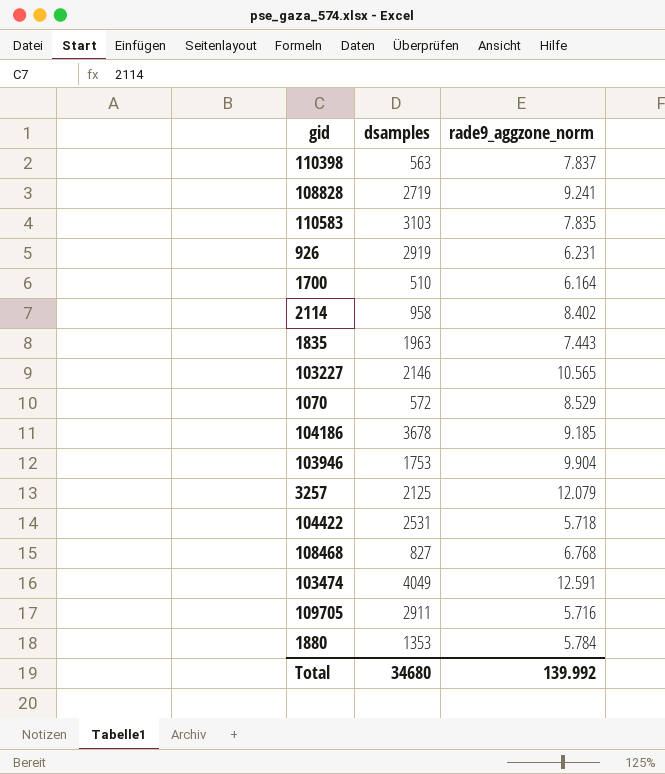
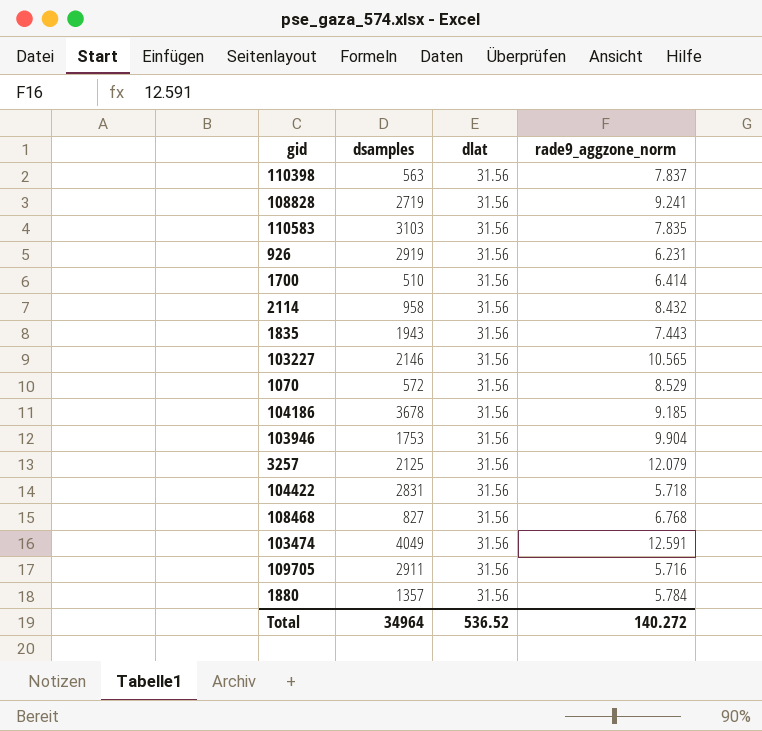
column dlat | position: none -> 3
1700 | rade9_aggzone_norm: 6.164 -> 6.414
2114 | rade9_aggzone_norm: 8.402 -> 8.432
1835 | dsamples: 1963 -> 1943
104422 | dsamples: 2531 -> 2831
1880 | dsamples: 1353 -> 1357
Total | dsamples: 34680 -> 34964
Total | rade9_aggzone_norm: 139.992 -> 140.272

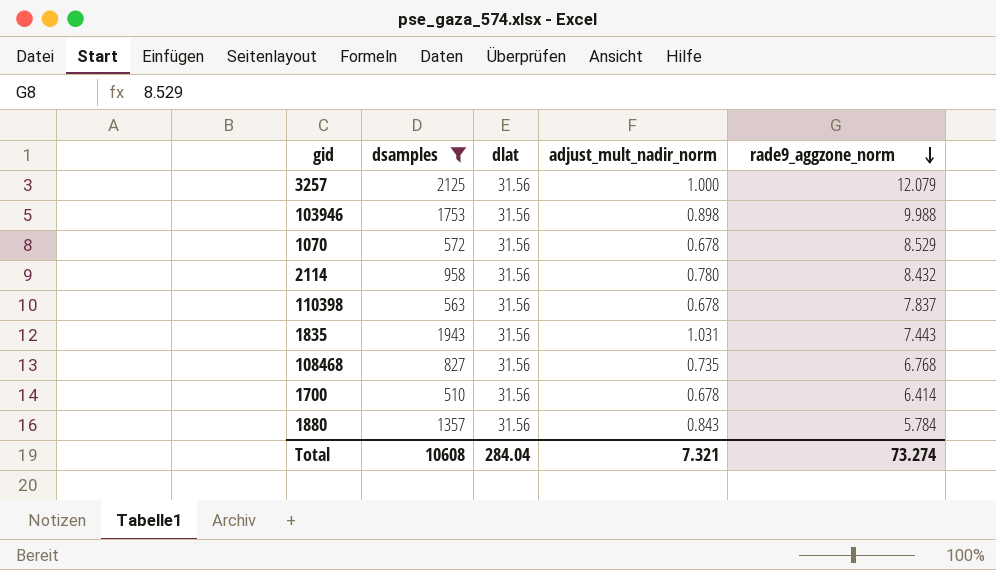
filter: none -> dsamples <= 2125
row order: none -> rade9_aggzone_norm descending
column adjust_mult_nadir_norm | position: none -> 4
103946 | rade9_aggzone_norm: 9.904 -> 9.988
Total | dsamples: 34964 -> 10608
Total | dlat: 536.52 -> 284.04
Total | rade9_aggzone_norm: 140.272 -> 73.274

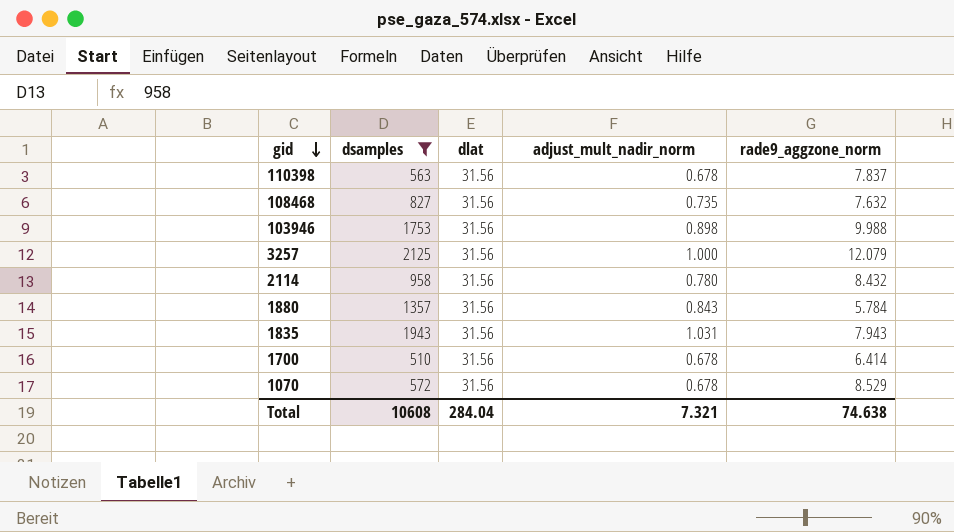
row order: rade9_aggzone_norm descending -> gid descending
108468 | rade9_aggzone_norm: 6.768 -> 7.632
1835 | rade9_aggzone_norm: 7.443 -> 7.943
Total | rade9_aggzone_norm: 73.274 -> 74.638

